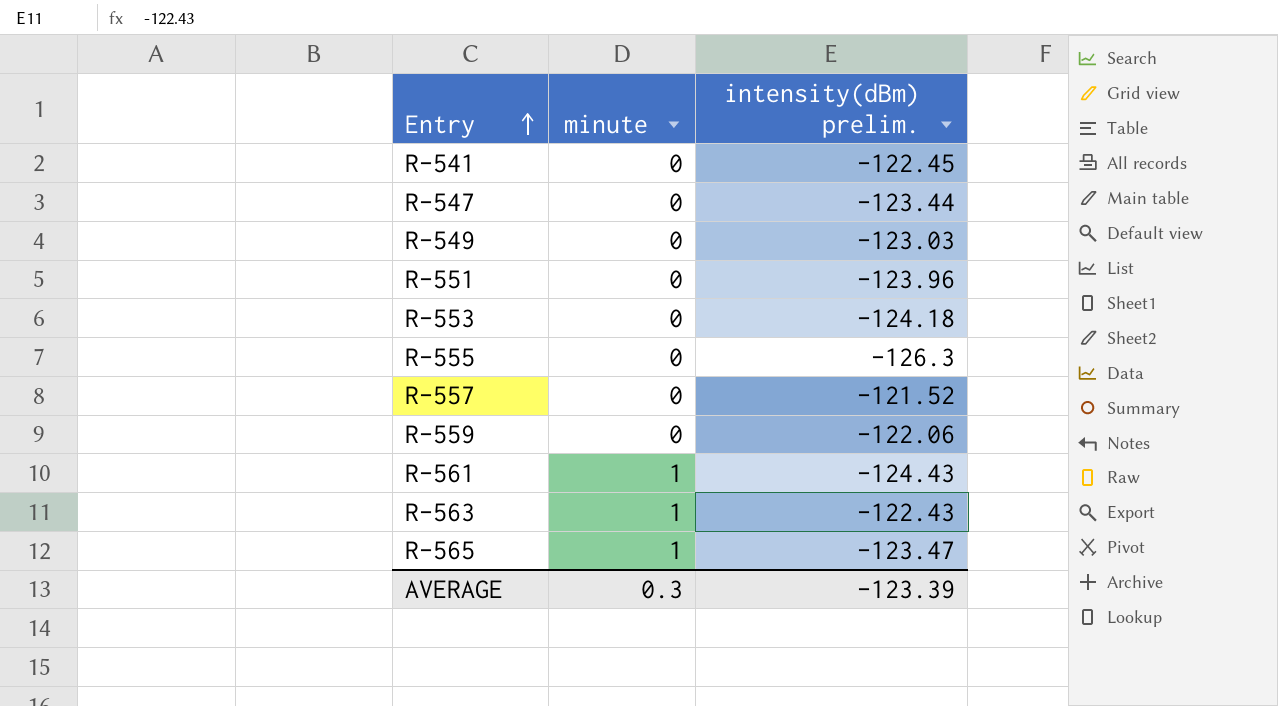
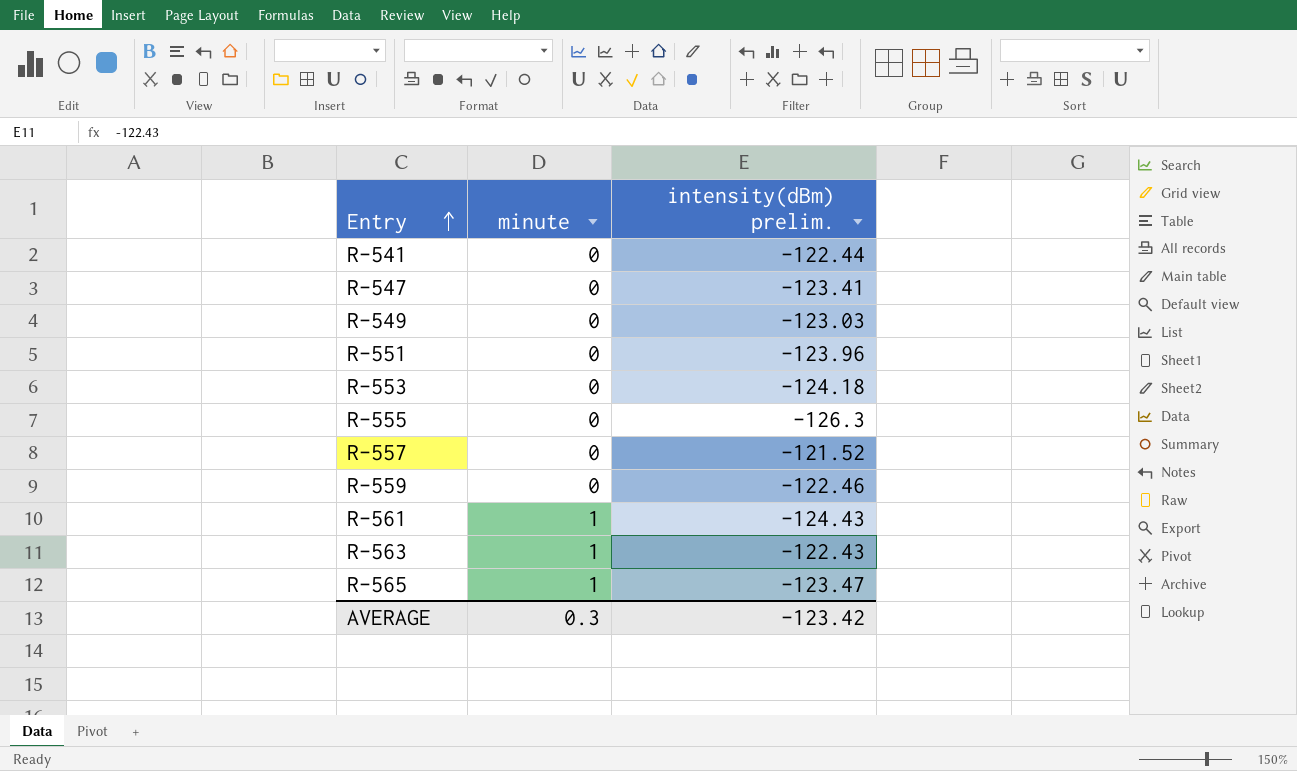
R-541 | intensity(dBm) prelim.: -122.45 -> -122.44
R-547 | intensity(dBm) prelim.: -123.44 -> -123.41
R-559 | intensity(dBm) prelim.: -122.06 -> -122.46
AVERAGE | intensity(dBm) prelim.: -123.39 -> -123.42

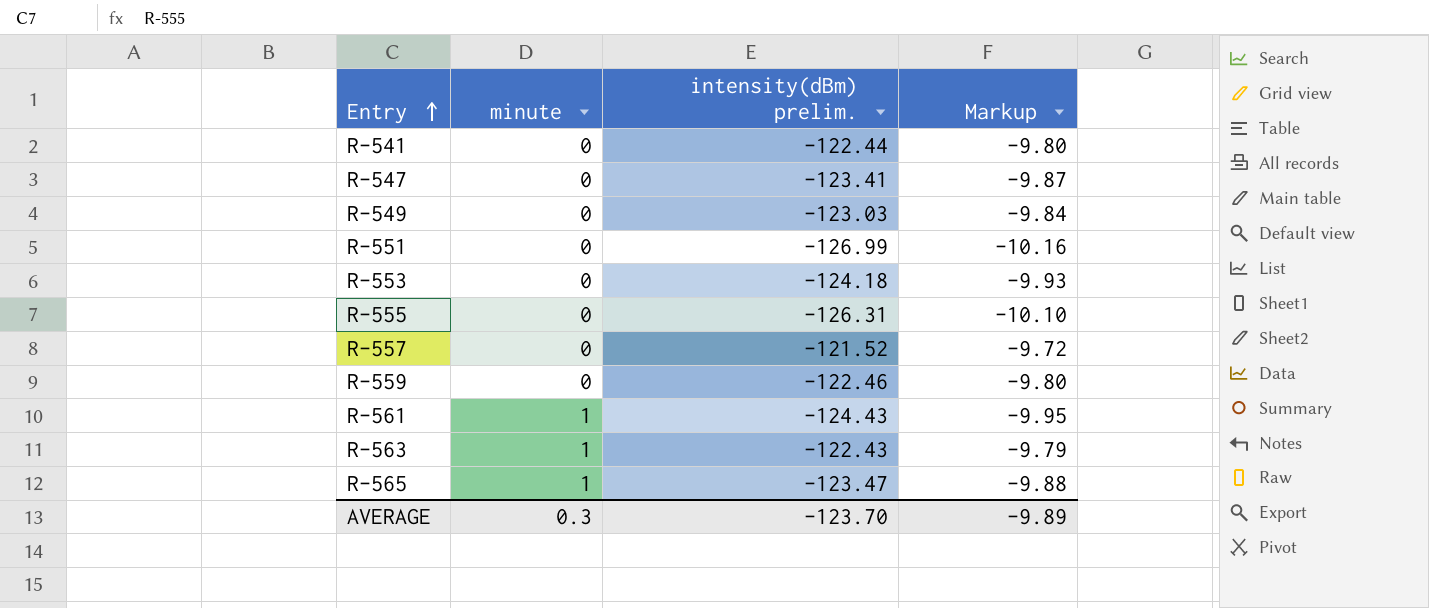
column Markup | formula: none -> [intensity(dBm) prelim.] * 0.08
R-551 | intensity(dBm) prelim.: -123.96 -> -126.99
R-555 | intensity(dBm) prelim.: -126.3 -> -126.31
AVERAGE | intensity(dBm) prelim.: -123.42 -> -123.70

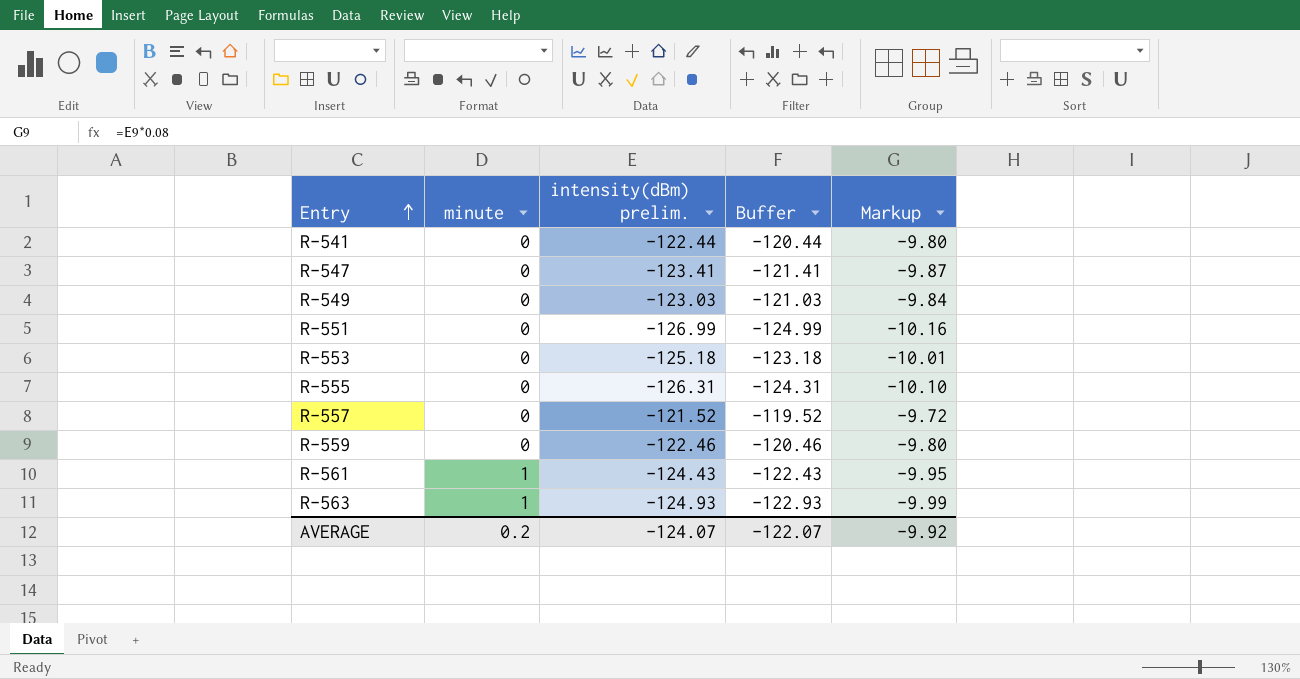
column Buffer | formula: none -> [intensity(dBm) prelim.] + 2
row R-565: 1 | -123.47 | -9.88 -> none
R-553 | intensity(dBm) prelim.: -124.18 -> -125.18
R-553 | Markup: -9.93 -> -10.01
R-563 | intensity(dBm) prelim.: -122.43 -> -124.93
R-563 | Markup: -9.79 -> -9.99
AVERAGE | minute: 0.3 -> 0.2
AVERAGE | intensity(dBm) prelim.: -123.70 -> -124.07
AVERAGE | Markup: -9.89 -> -9.92

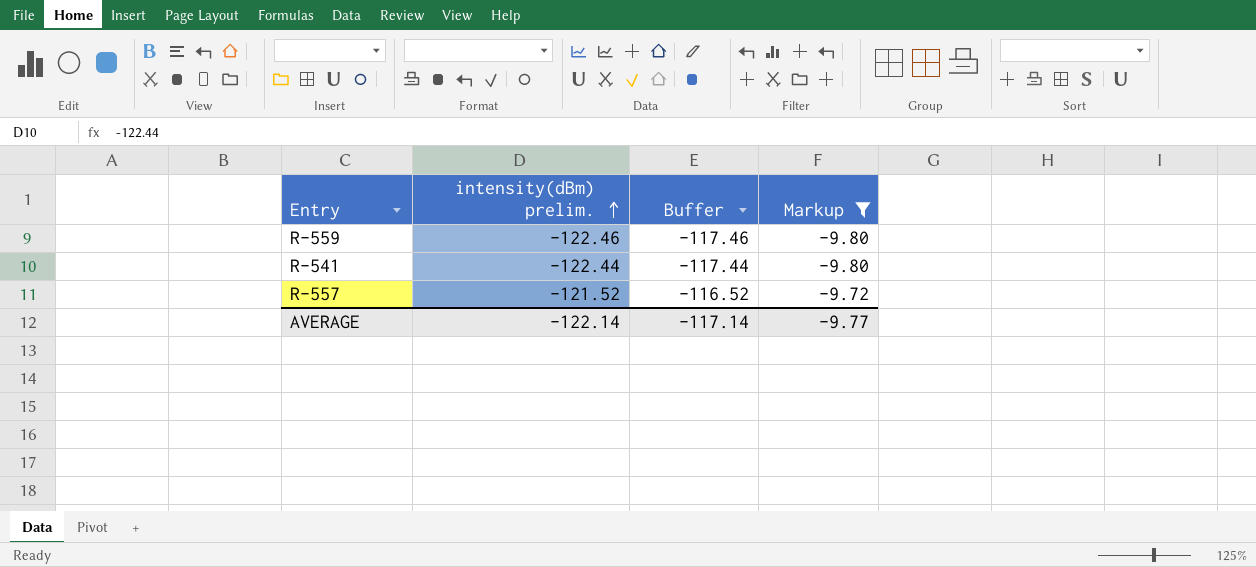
filter: none -> Markup >= -9.80
row order: Entry ascending -> intensity(dBm) prelim. ascending
column minute | position: 2 -> none
column Buffer | formula: [intensity(dBm) prelim.] + 2 -> [intensity(dBm) prelim.] + 5
AVERAGE | intensity(dBm) prelim.: -124.07 -> -122.14
AVERAGE | Buffer: -122.07 -> -117.14
AVERAGE | Markup: -9.92 -> -9.77

